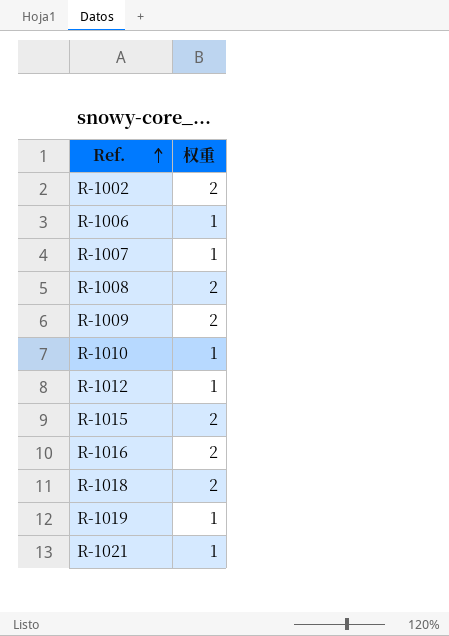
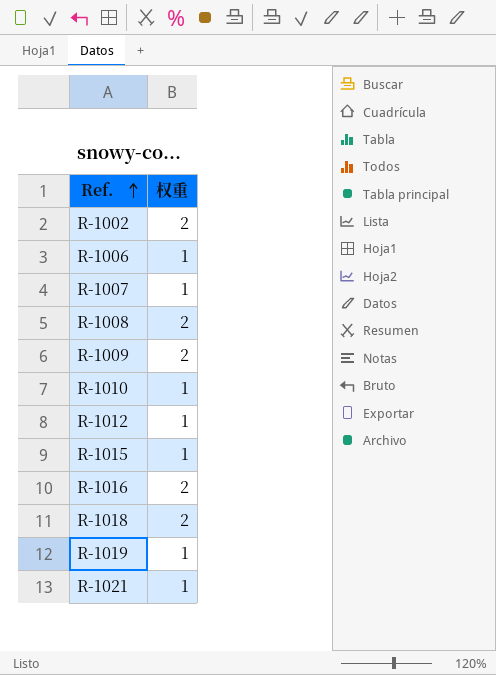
R-1015 | 权重: 2 -> 1

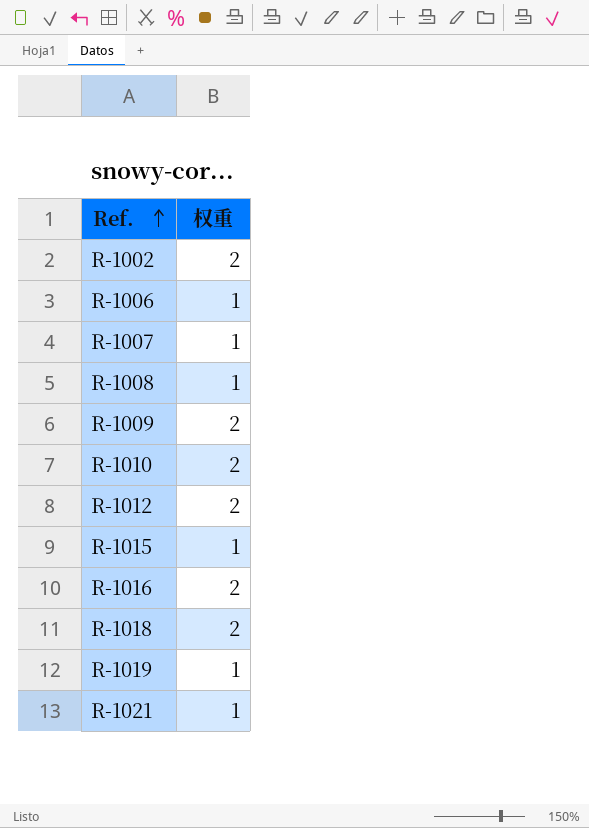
R-1008 | 权重: 2 -> 1
R-1010 | 权重: 1 -> 2
R-1012 | 权重: 1 -> 2

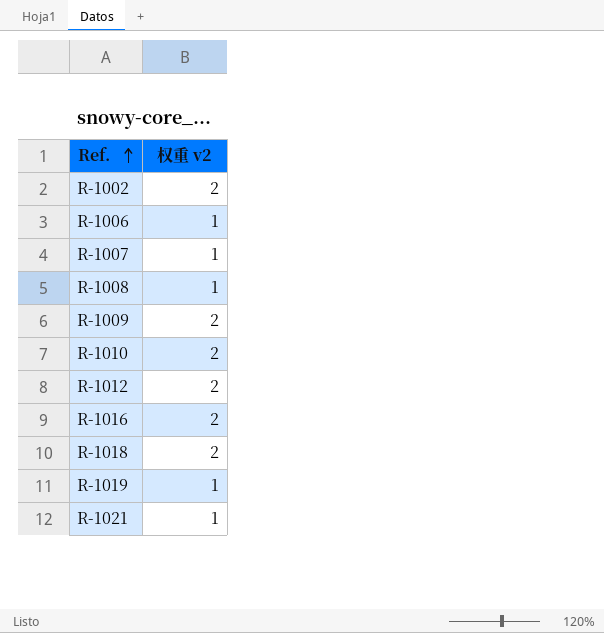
column name: 权重 -> 权重 v2
row R-1015: 1 -> none

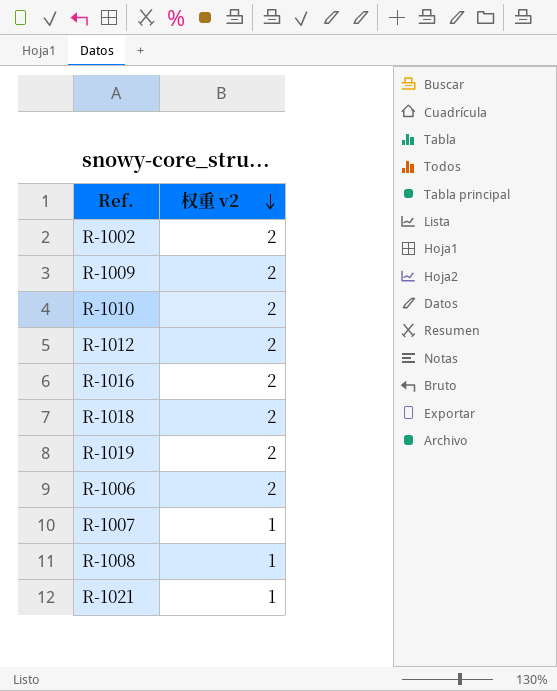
row order: Ref. ascending -> 权重 v2 descending
R-1019 | 权重 v2: 1 -> 2
R-1006 | 权重 v2: 1 -> 2

